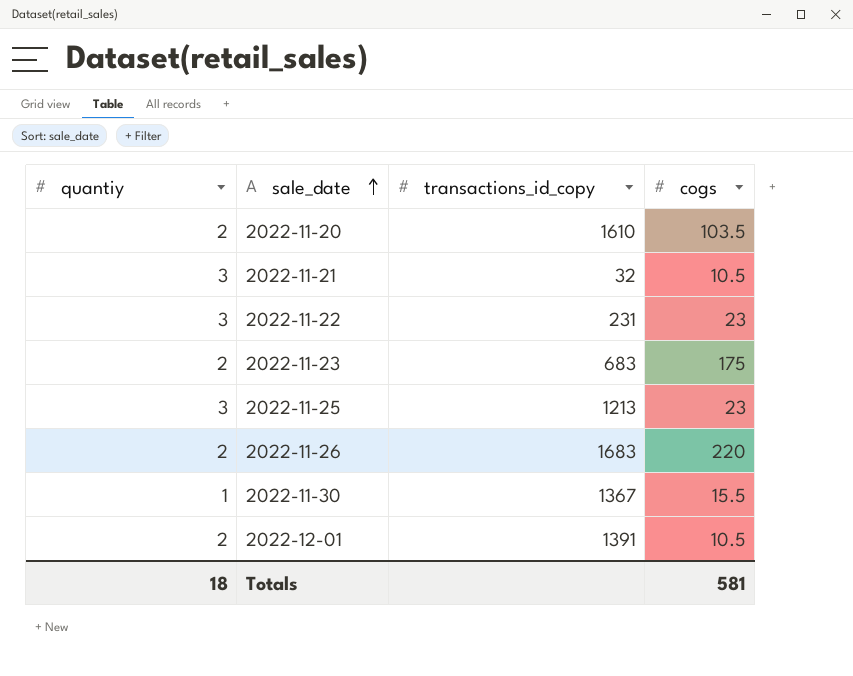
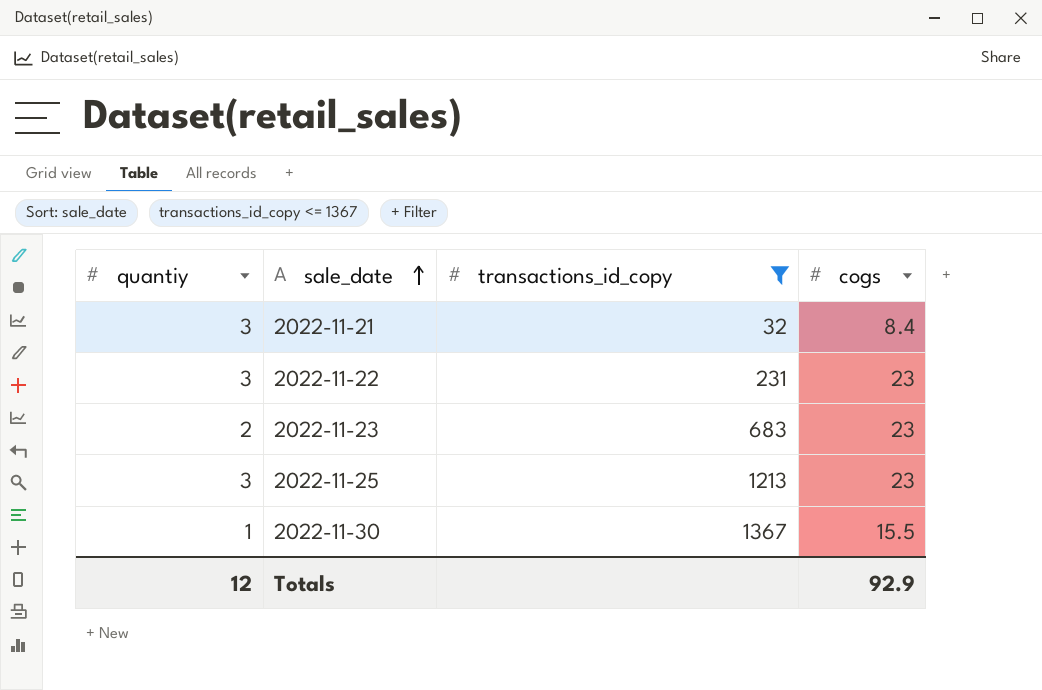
filter: none -> transactions_id_copy <= 1367
2022-11-21 | cogs: 10.5 -> 8.4
2022-11-23 | cogs: 175 -> 23
Totals | quantiy: 18 -> 12
Totals | cogs: 581 -> 92.9

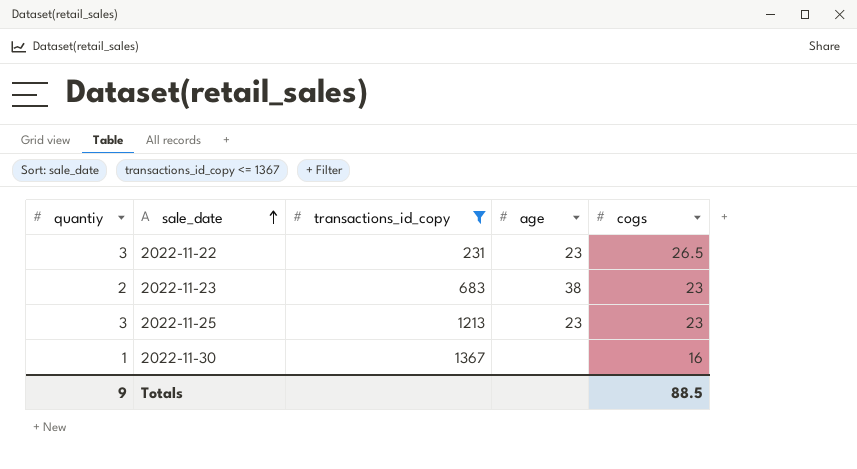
column age | position: none -> 4
row 2022-11-21: 3 | 32 | 8.4 -> none
2022-11-22 | cogs: 23 -> 26.5
2022-11-30 | cogs: 15.5 -> 16
Totals | quantiy: 12 -> 9
Totals | cogs: 92.9 -> 88.5

